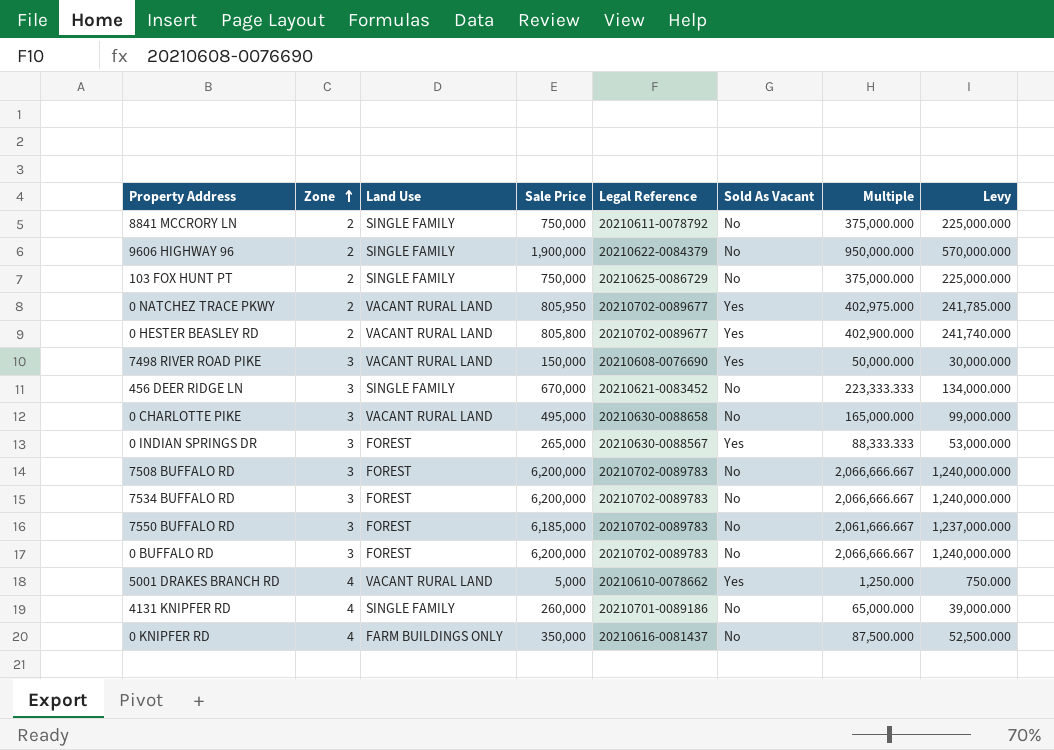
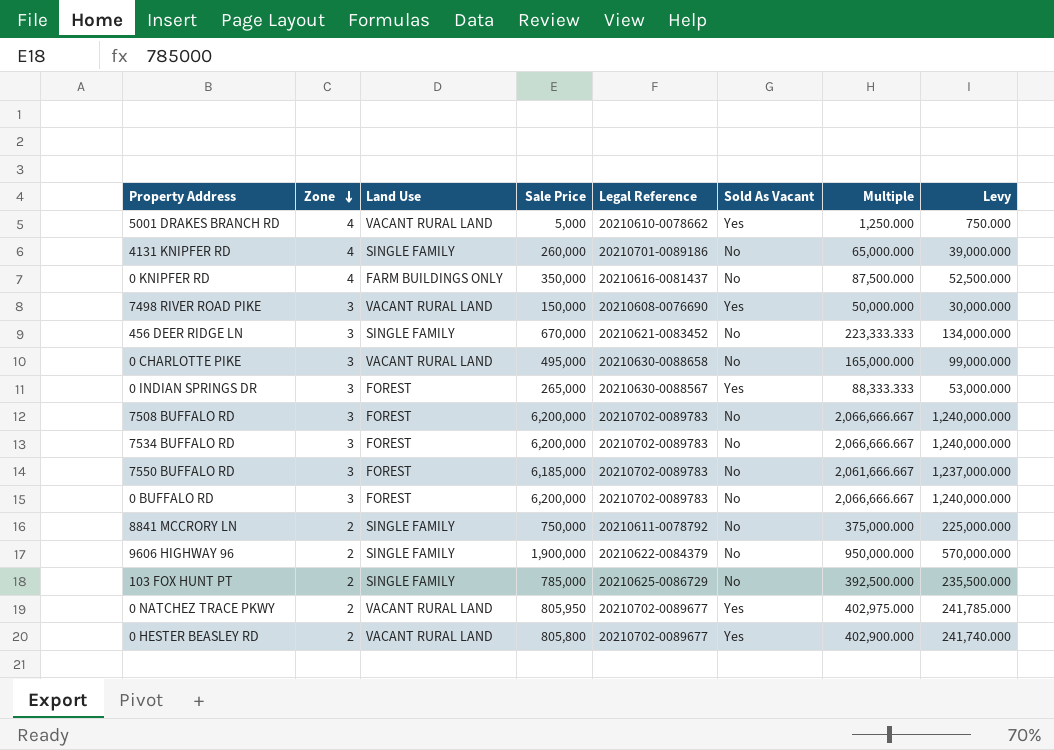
row order: Zone ascending -> Zone descending
103 FOX HUNT PT | Sale Price: 750,000 -> 785,000
103 FOX HUNT PT | Multiple: 375,000.000 -> 392,500.000
103 FOX HUNT PT | Levy: 225,000.000 -> 235,500.000

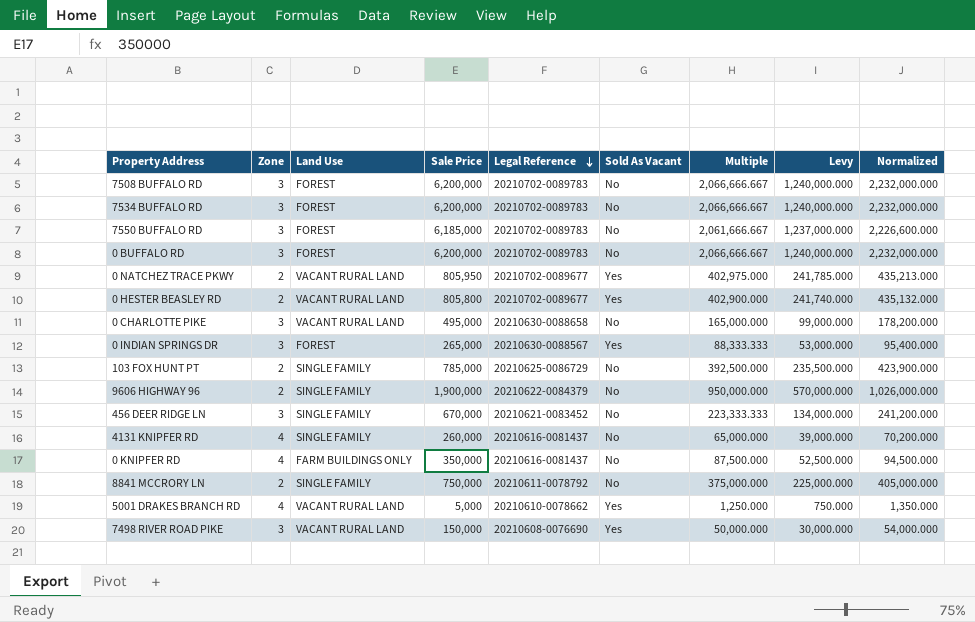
row order: Zone descending -> Legal Reference descending
column Normalized | formula: none -> [Multiple] * 1.08
4131 KNIPFER RD | Legal Reference: 20210701-0089186 -> 20210616-0081437

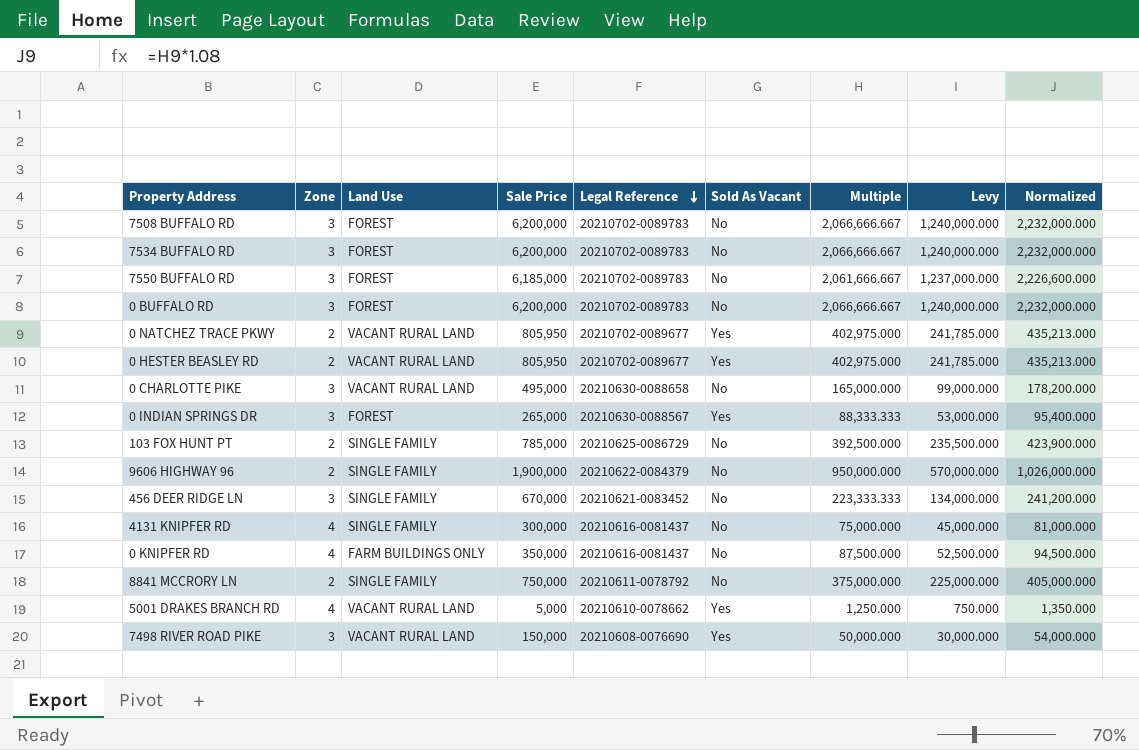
0 HESTER BEASLEY RD | Sale Price: 805,800 -> 805,950
0 HESTER BEASLEY RD | Multiple: 402,900.000 -> 402,975.000
0 HESTER BEASLEY RD | Levy: 241,740.000 -> 241,785.000
0 HESTER BEASLEY RD | Normalized: 435,132.000 -> 435,213.000
4131 KNIPFER RD | Sale Price: 260,000 -> 300,000
4131 KNIPFER RD | Multiple: 65,000.000 -> 75,000.000
4131 KNIPFER RD | Levy: 39,000.000 -> 45,000.000
4131 KNIPFER RD | Normalized: 70,200.000 -> 81,000.000

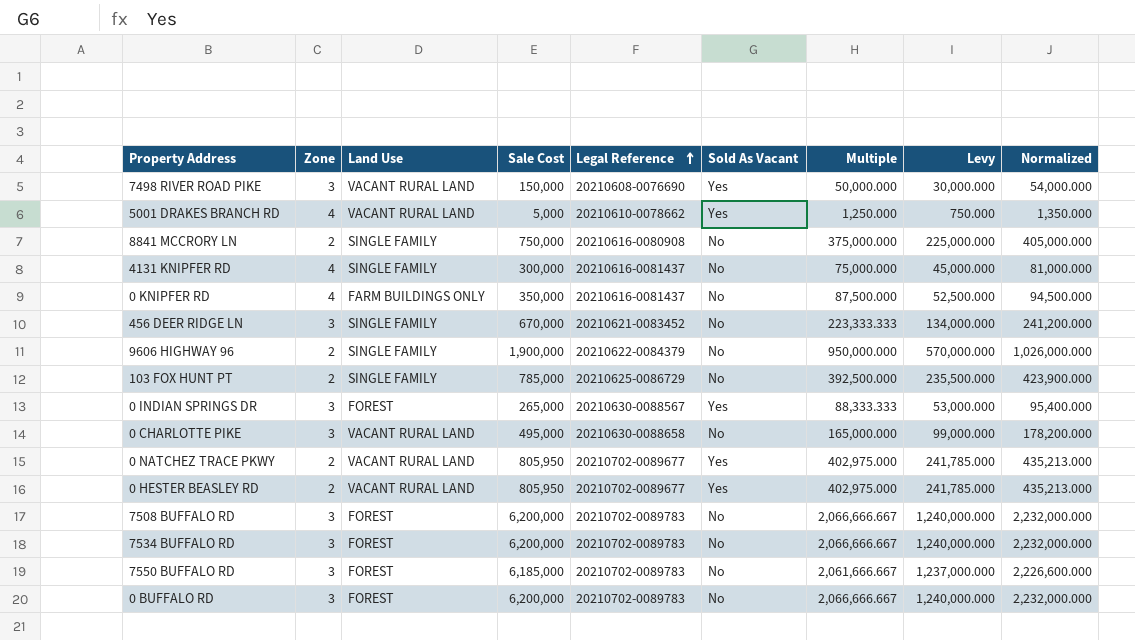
row order: Legal Reference descending -> Legal Reference ascending
column name: Sale Price -> Sale Cost
8841 MCCRORY LN | Legal Reference: 20210611-0078792 -> 20210616-0080908

